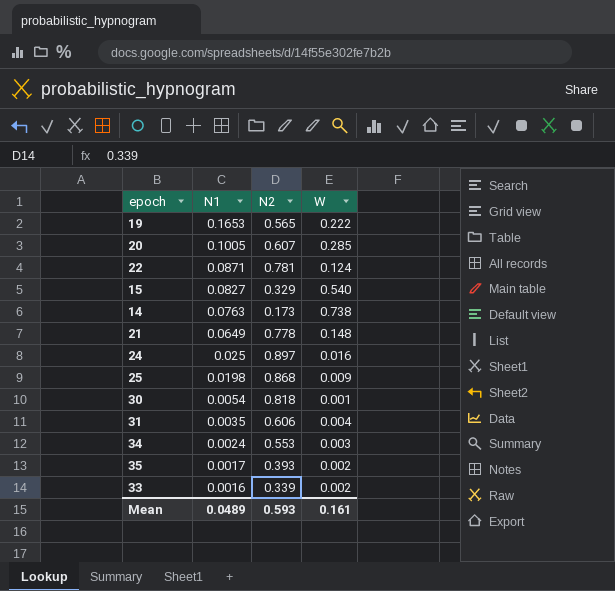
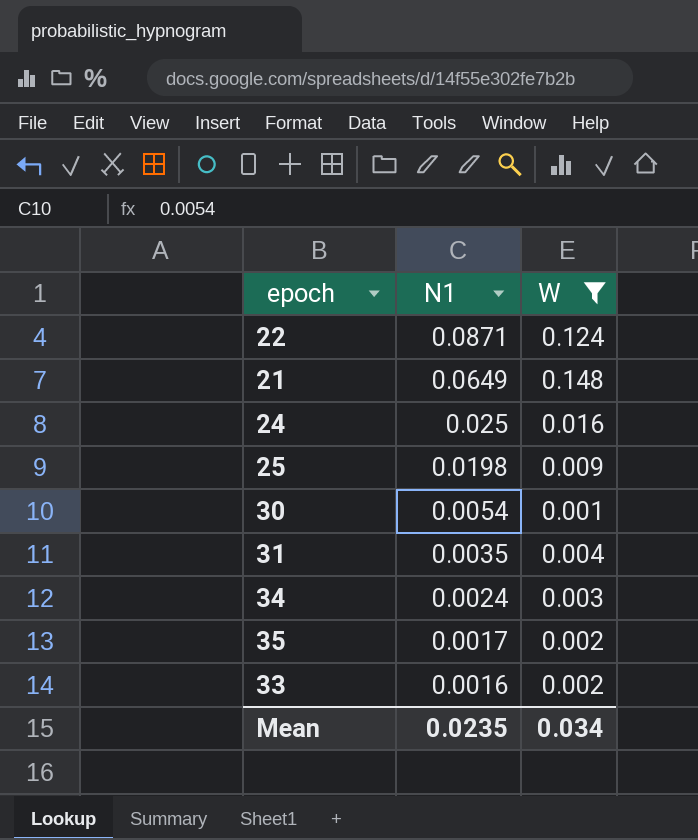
filter: none -> W <= 0.148
column N2 | position: 3 -> none
Mean | N1: 0.0489 -> 0.0235
Mean | W: 0.161 -> 0.034

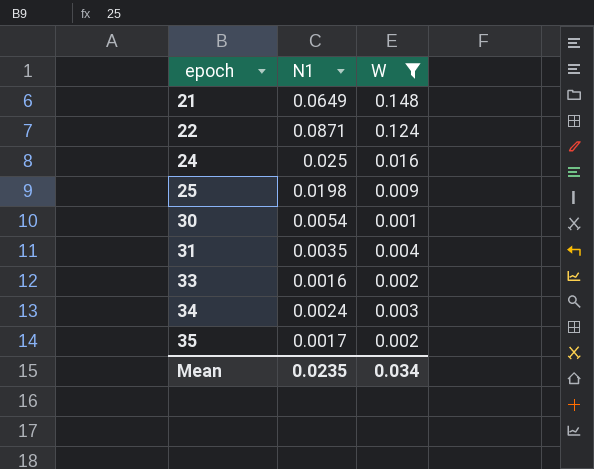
row order: N1 descending -> epoch ascending

